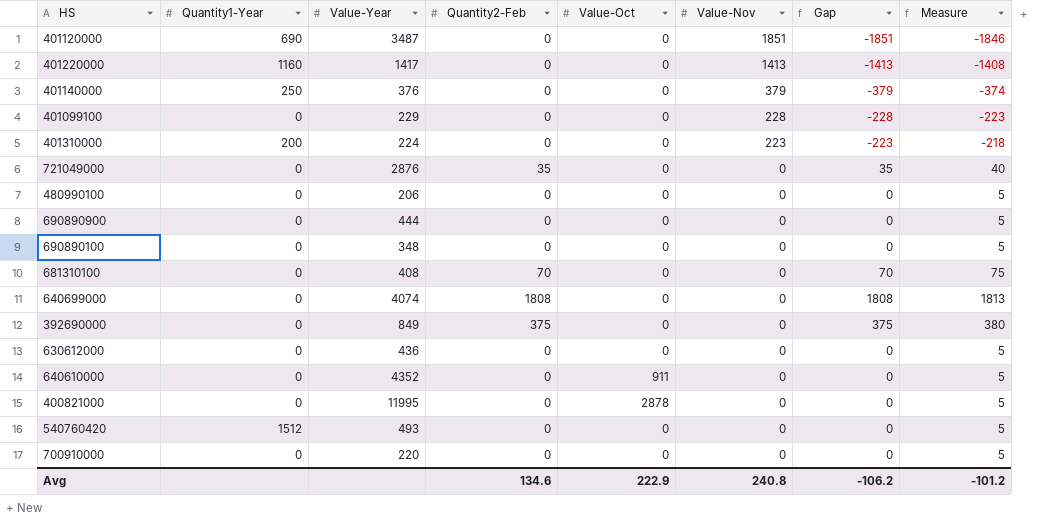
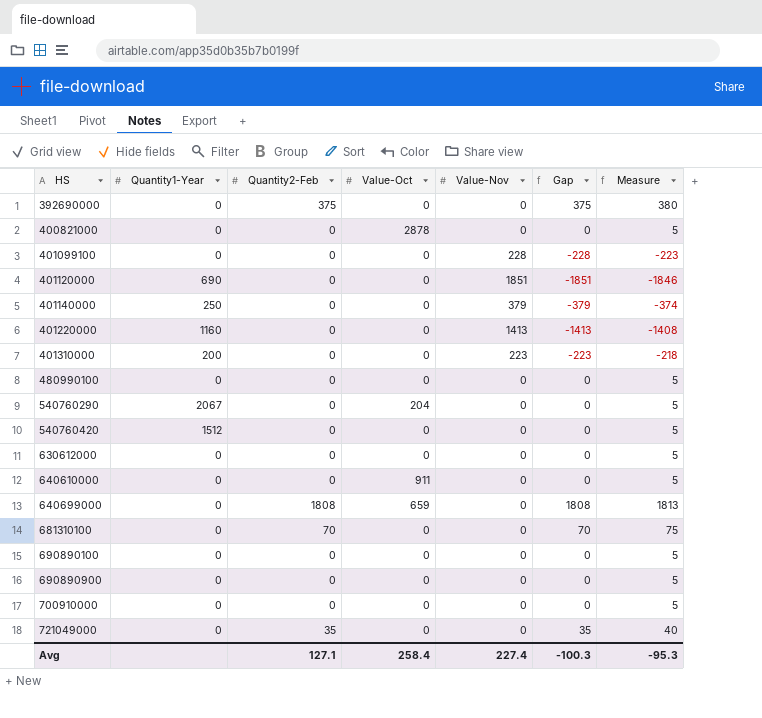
row order: Value-Nov descending -> HS ascending
column Value-Year | position: 3 -> none
row 540760290: none -> 2067 | 0 | 204 | 0 | 0 | 5
640699000 | Value-Oct: 0 -> 659
Avg | Quantity2-Feb: 134.6 -> 127.1
Avg | Value-Oct: 222.9 -> 258.4
Avg | Value-Nov: 240.8 -> 227.4
Avg | Gap: -106.2 -> -100.3
Avg | Measure: -101.2 -> -95.3

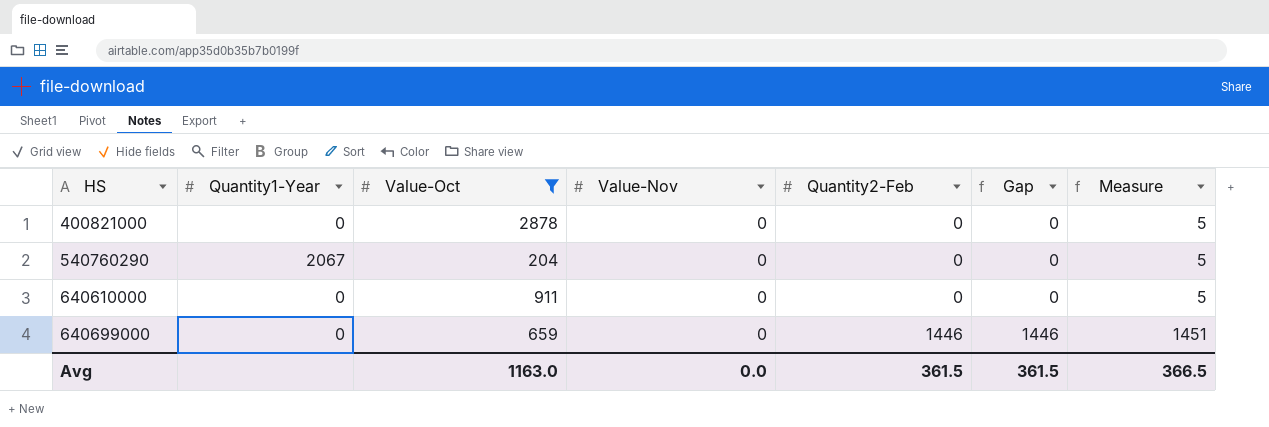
filter: none -> Value-Oct != 0
column Quantity2-Feb | position: 3 -> 5
640699000 | Quantity2-Feb: 1808 -> 1446
640699000 | Gap: 1808 -> 1446
640699000 | Measure: 1813 -> 1451
Avg | Value-Oct: 258.4 -> 1163.0
Avg | Value-Nov: 227.4 -> 0.0
Avg | Quantity2-Feb: 127.1 -> 361.5
Avg | Gap: -100.3 -> 361.5
Avg | Measure: -95.3 -> 366.5

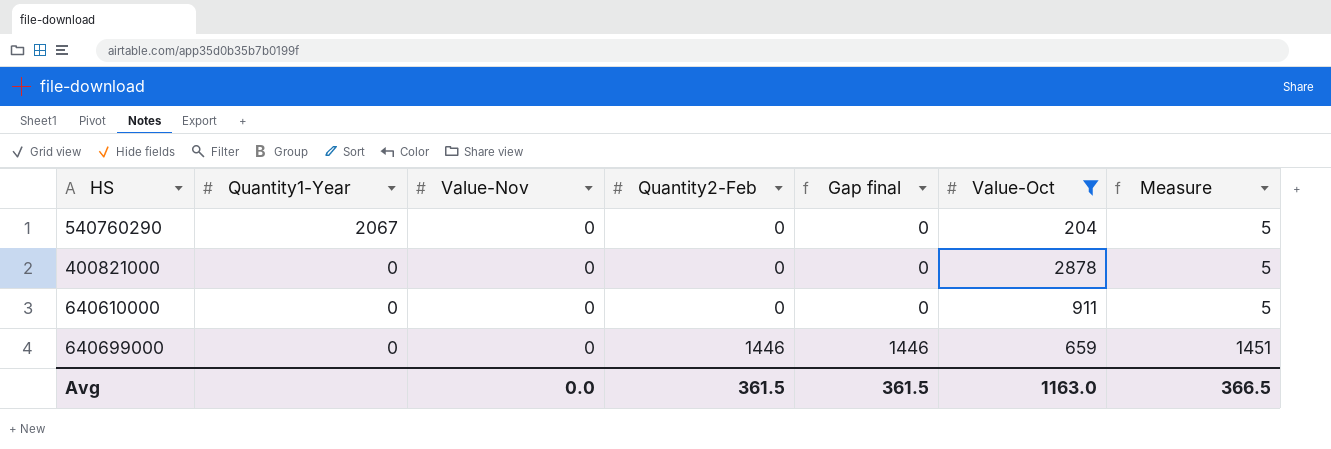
row order: HS ascending -> Quantity1-Year descending
column name: Gap -> Gap final
column Value-Oct | position: 3 -> 6

